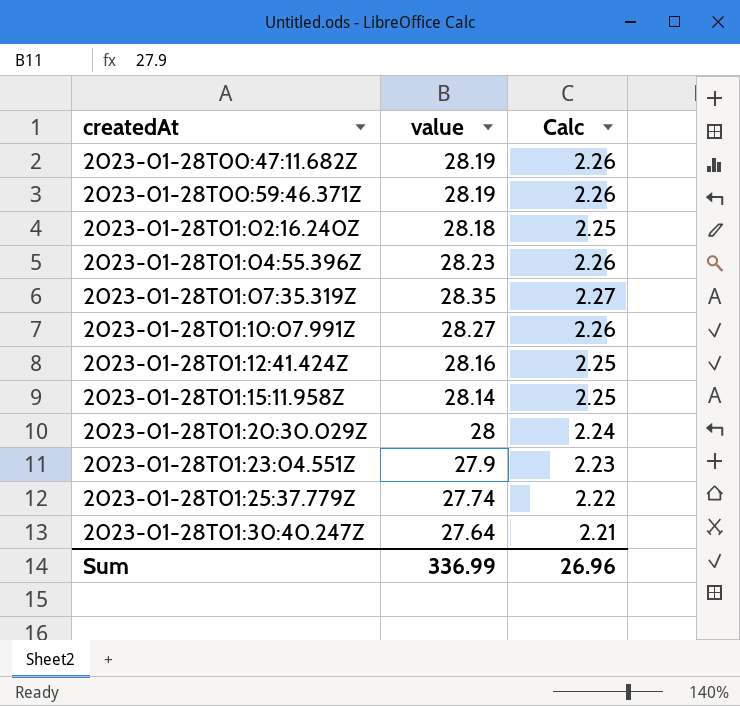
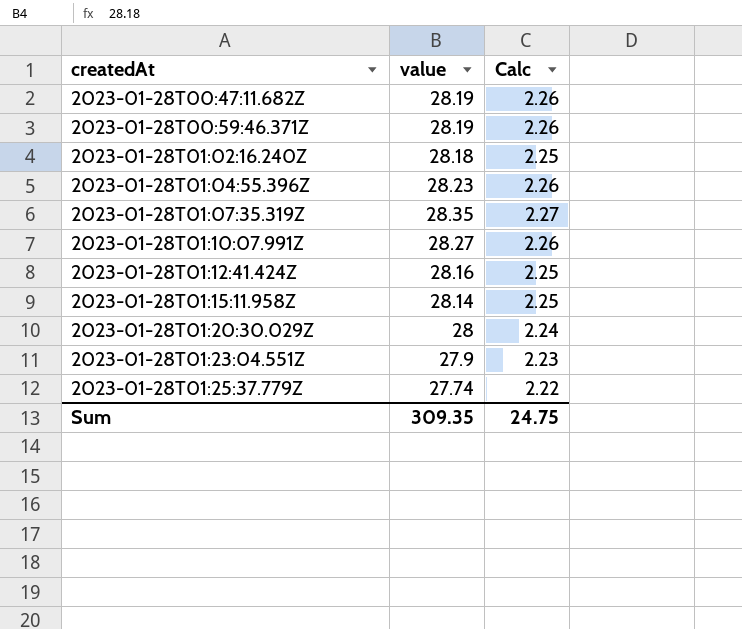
row 2023-01-28T01:30:40.247Z: 27.64 | 2.21 -> none
Sum | value: 336.99 -> 309.35
Sum | Calc: 26.96 -> 24.75

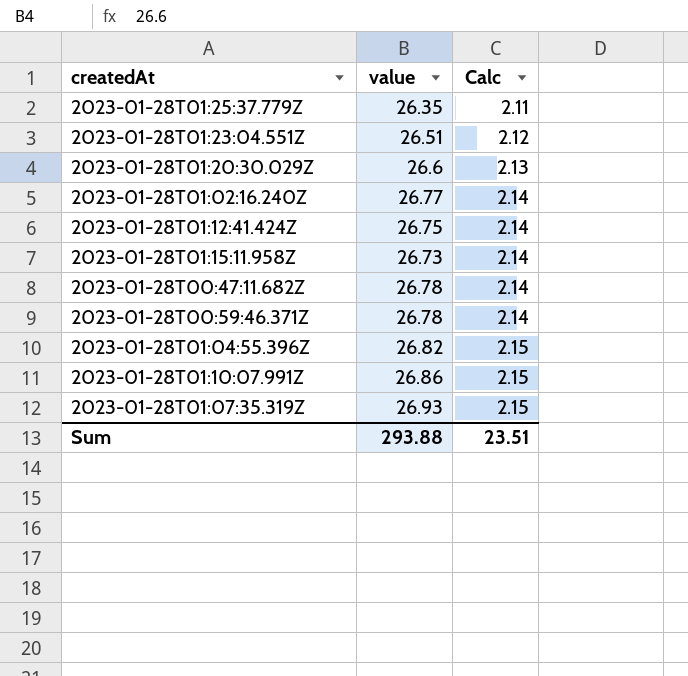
row order: createdAt ascending -> Calc ascending
2023-01-28T01:25:37.779Z | value: 27.74 -> 26.35
2023-01-28T01:25:37.779Z | Calc: 2.22 -> 2.11
2023-01-28T01:23:04.551Z | value: 27.9 -> 26.51
2023-01-28T01:23:04.551Z | Calc: 2.23 -> 2.12
2023-01-28T01:20:30.029Z | value: 28 -> 26.6
2023-01-28T01:20:30.029Z | Calc: 2.24 -> 2.13
2023-01-28T01:02:16.240Z | value: 28.18 -> 26.77
2023-01-28T01:02:16.240Z | Calc: 2.25 -> 2.14
2023-01-28T01:12:41.424Z | value: 28.16 -> 26.75
2023-01-28T01:12:41.424Z | Calc: 2.25 -> 2.14
2023-01-28T01:15:11.958Z | value: 28.14 -> 26.73
2023-01-28T01:15:11.958Z | Calc: 2.25 -> 2.14
2023-01-28T00:47:11.682Z | value: 28.19 -> 26.78
2023-01-28T00:47:11.682Z | Calc: 2.26 -> 2.14
2023-01-28T00:59:46.371Z | value: 28.19 -> 26.78
2023-01-28T00:59:46.371Z | Calc: 2.26 -> 2.14
2023-01-28T01:04:55.396Z | value: 28.23 -> 26.82
2023-01-28T01:04:55.396Z | Calc: 2.26 -> 2.15
2023-01-28T01:10:07.991Z | value: 28.27 -> 26.86
2023-01-28T01:10:07.991Z | Calc: 2.26 -> 2.15
2023-01-28T01:07:35.319Z | value: 28.35 -> 26.93
2023-01-28T01:07:35.319Z | Calc: 2.27 -> 2.15
Sum | value: 309.35 -> 293.88
Sum | Calc: 24.75 -> 23.51

